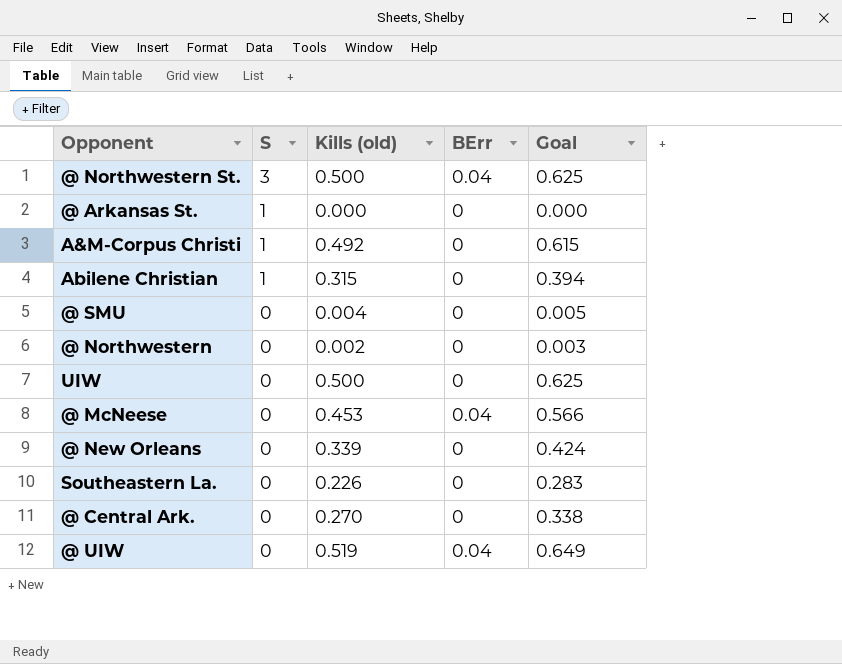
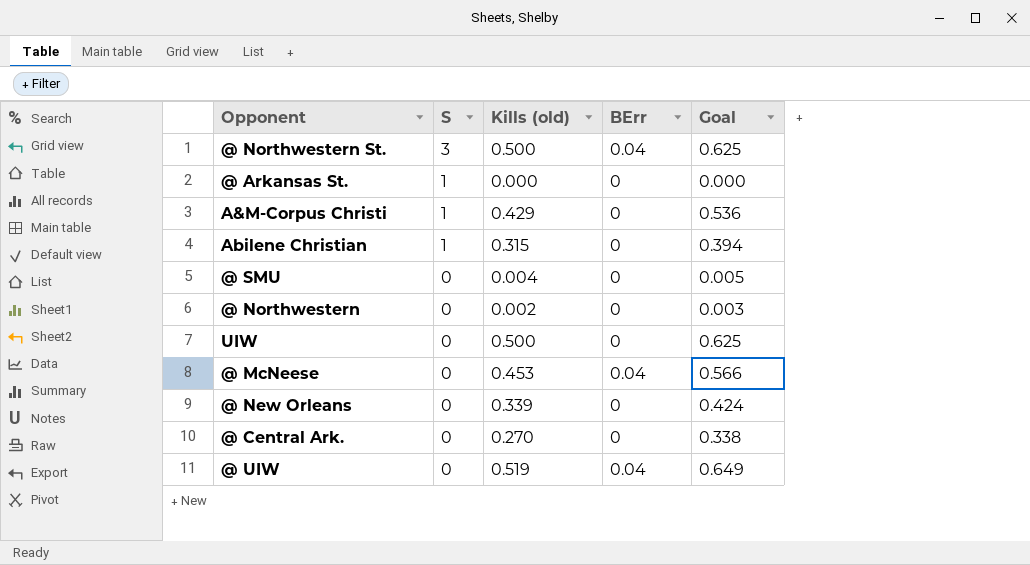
row Southeastern La.: 0 | 0.226 | 0 | 0.283 -> none
A&M-Corpus Christi | Kills (old): 0.492 -> 0.429
A&M-Corpus Christi | Goal: 0.615 -> 0.536

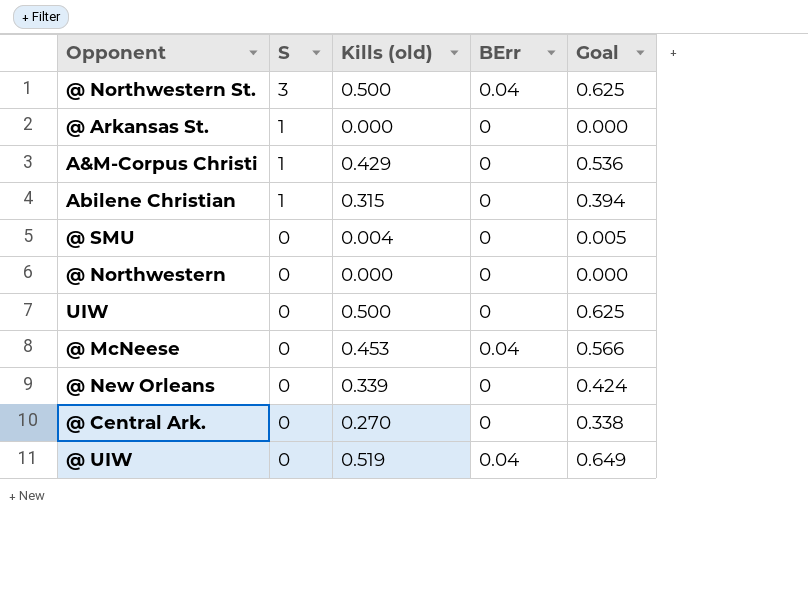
@ Northwestern | Kills (old): 0.002 -> 0.000
@ Northwestern | Goal: 0.003 -> 0.000

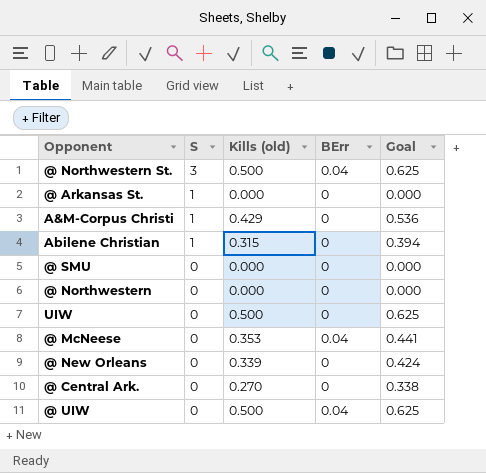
@ SMU | Kills (old): 0.004 -> 0.000
@ SMU | Goal: 0.005 -> 0.000
@ McNeese | Kills (old): 0.453 -> 0.353
@ McNeese | Goal: 0.566 -> 0.441
@ UIW | Kills (old): 0.519 -> 0.500
@ UIW | Goal: 0.649 -> 0.625

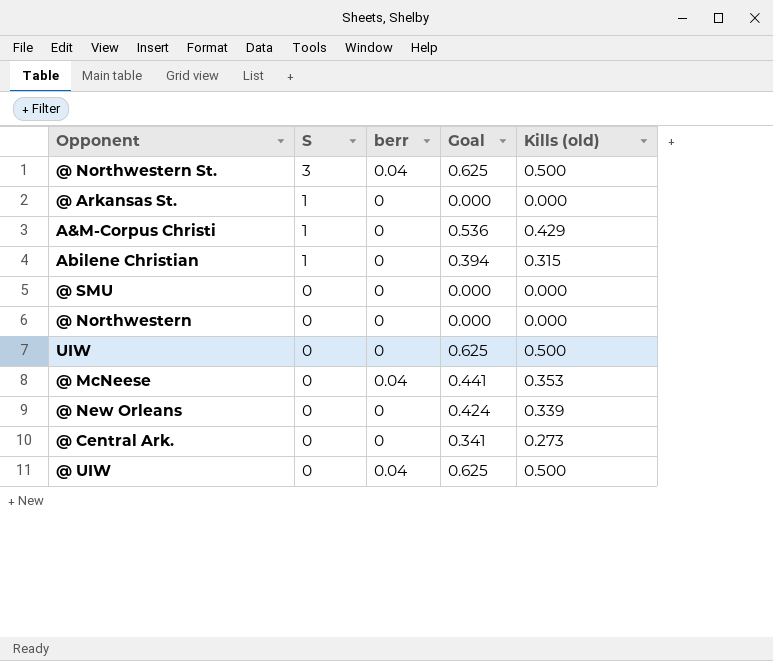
column name: BErr -> berr
column Kills (old) | position: 3 -> 5
@ Central Ark. | Goal: 0.338 -> 0.341
@ Central Ark. | Kills (old): 0.270 -> 0.273

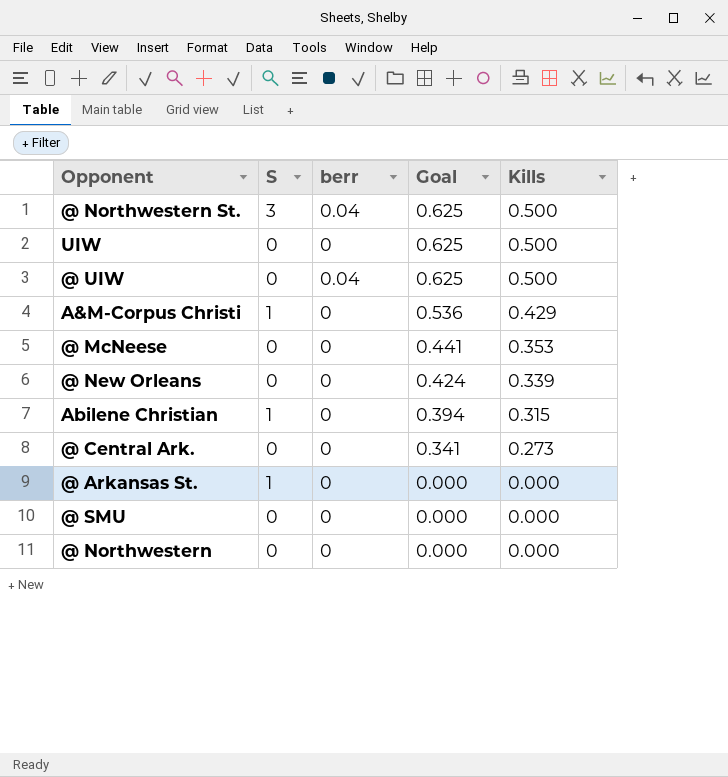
row order: S descending -> Goal descending
column name: Kills (old) -> Kills
@ McNeese | berr: 0.04 -> 0

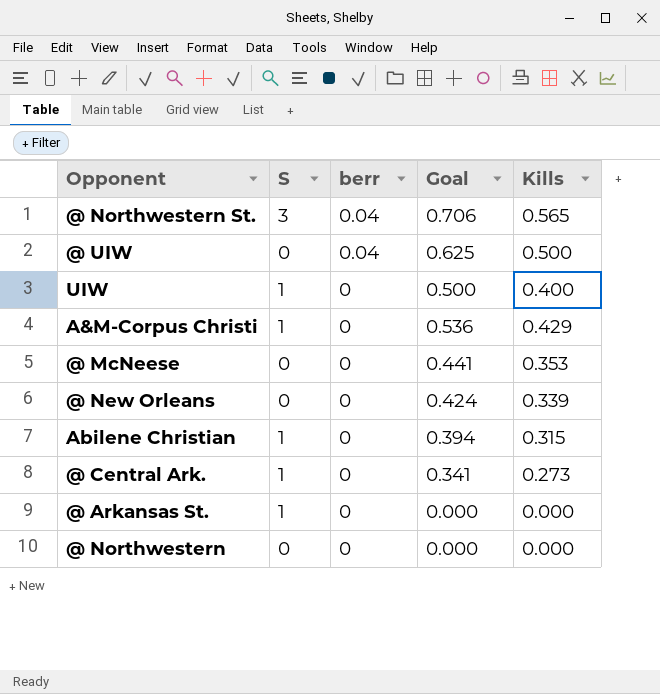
row order: Goal descending -> berr descending
row @ SMU: 0 | 0 | 0.000 | 0.000 -> none
@ Northwestern St. | Goal: 0.625 -> 0.706
@ Northwestern St. | Kills: 0.500 -> 0.565
UIW | S: 0 -> 1
UIW | Goal: 0.625 -> 0.500
UIW | Kills: 0.500 -> 0.400
@ Central Ark. | S: 0 -> 1

